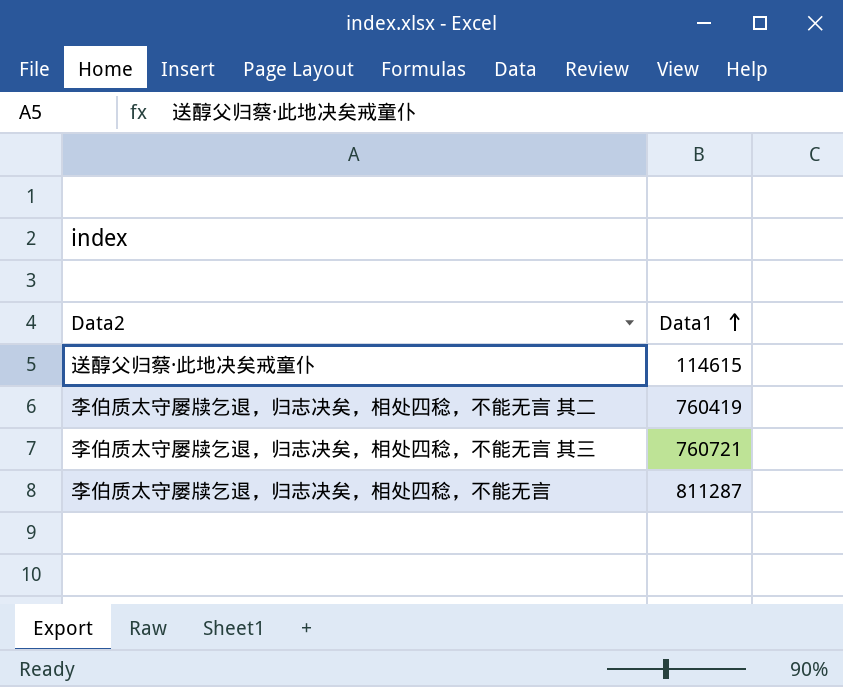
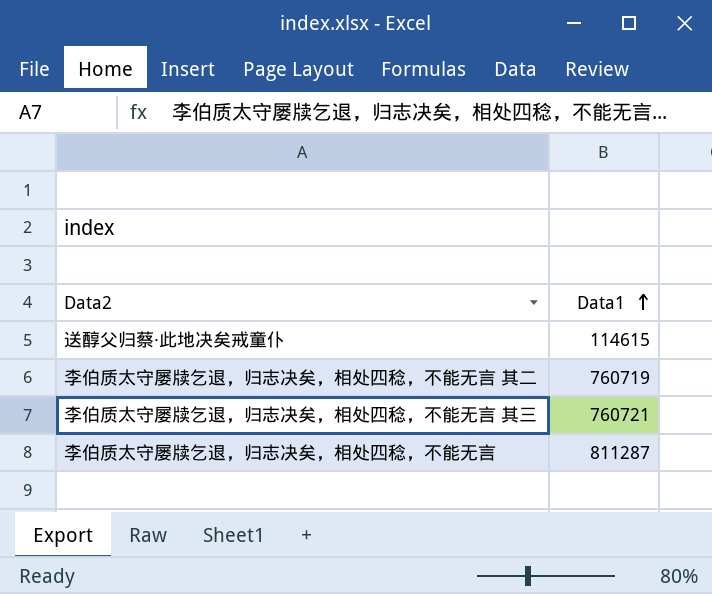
李伯质太守屡牍乞退，归志决矣，相处四稔，不能无言 其二 | Data1: 760419 -> 760719

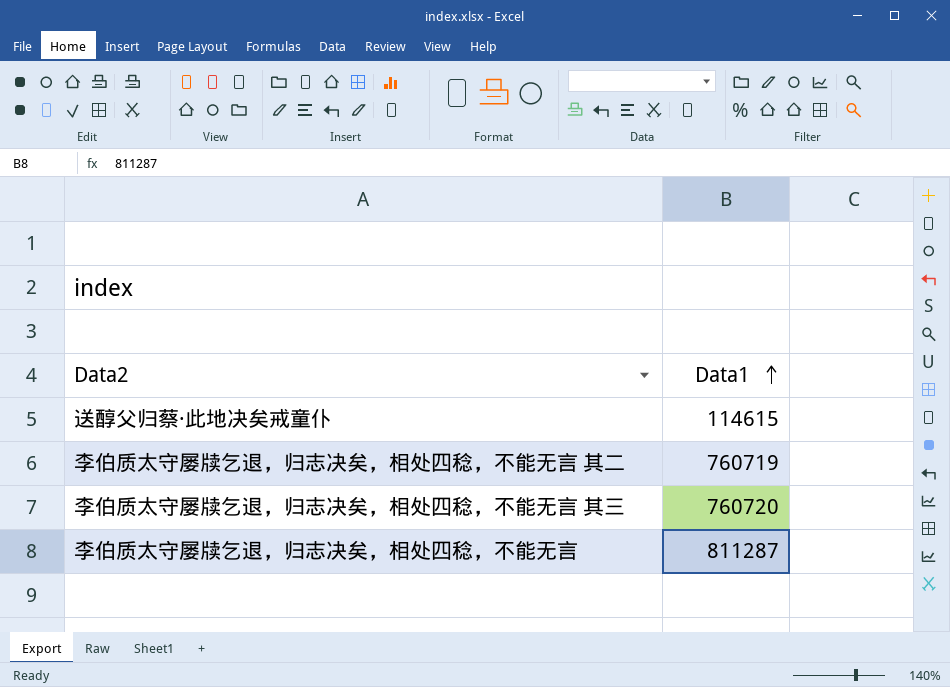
李伯质太守屡牍乞退，归志决矣，相处四稔，不能无言 其三 | Data1: 760721 -> 760720

